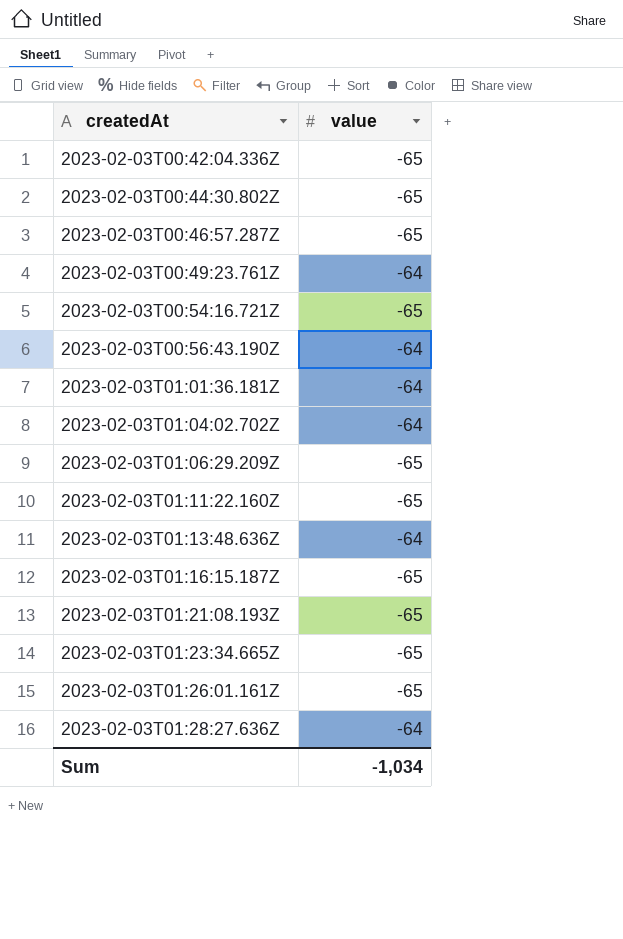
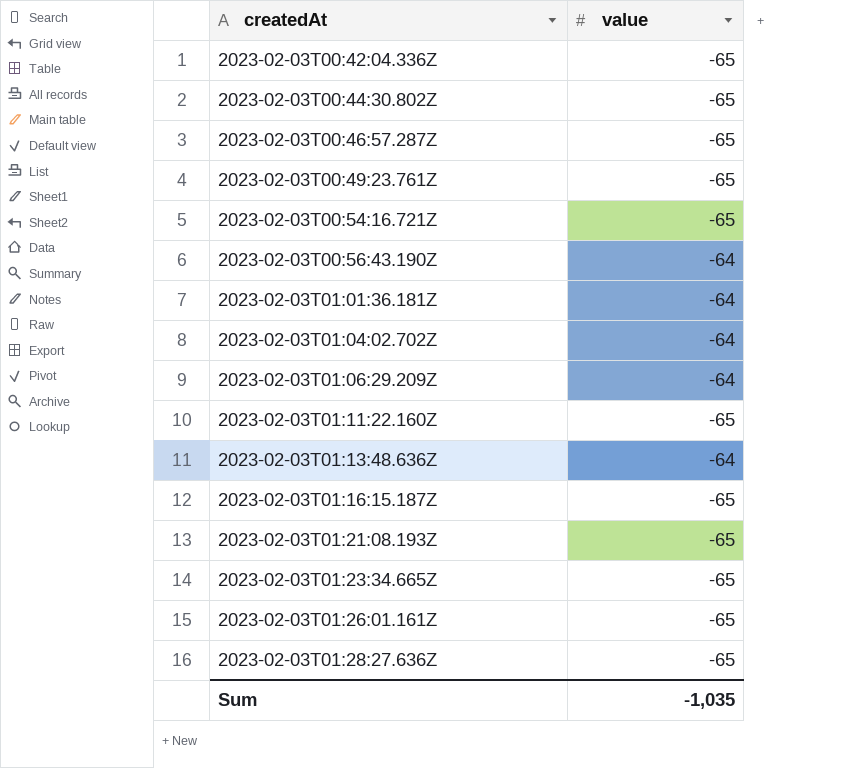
2023-02-03T00:49:23.761Z | value: -64 -> -65
2023-02-03T01:06:29.209Z | value: -65 -> -64
2023-02-03T01:28:27.636Z | value: -64 -> -65
Sum | value: -1,034 -> -1,035

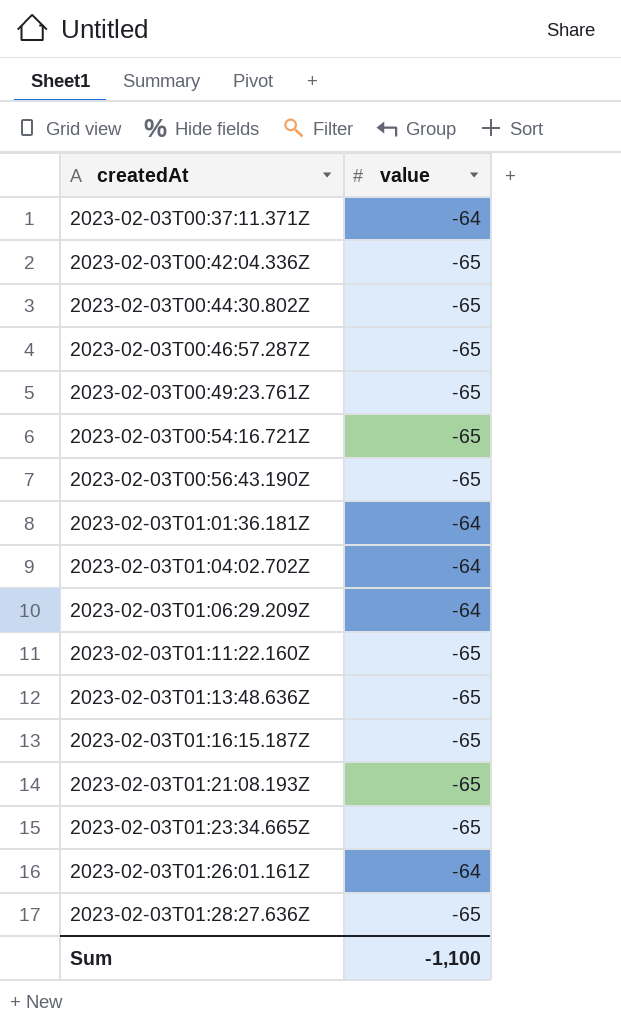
row 2023-02-03T00:37:11.371Z: none -> -64
2023-02-03T00:56:43.190Z | value: -64 -> -65
2023-02-03T01:13:48.636Z | value: -64 -> -65
2023-02-03T01:26:01.161Z | value: -65 -> -64
Sum | value: -1,035 -> -1,100

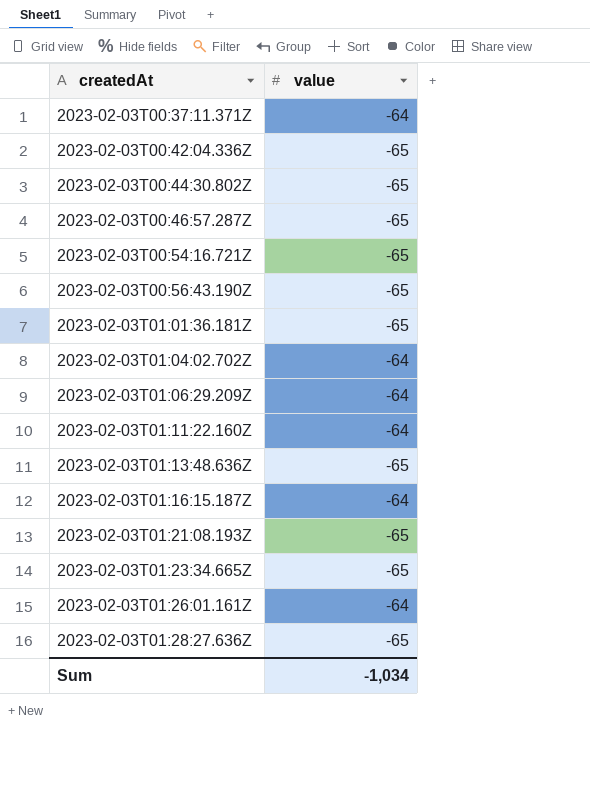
row 2023-02-03T00:49:23.761Z: -65 -> none
2023-02-03T01:01:36.181Z | value: -64 -> -65
2023-02-03T01:11:22.160Z | value: -65 -> -64
2023-02-03T01:16:15.187Z | value: -65 -> -64
Sum | value: -1,100 -> -1,034

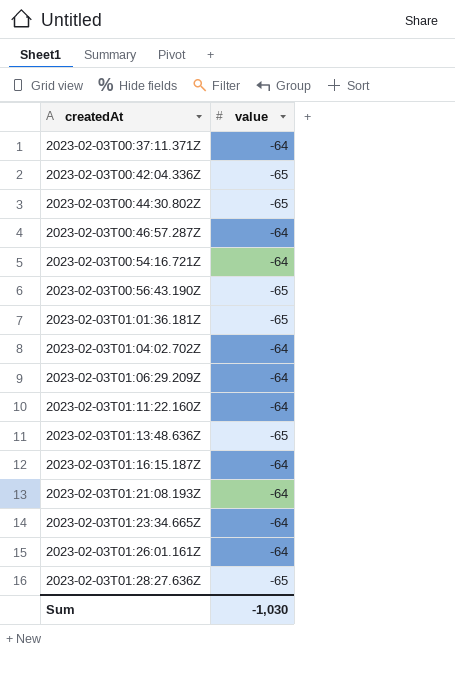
2023-02-03T00:46:57.287Z | value: -65 -> -64
2023-02-03T00:54:16.721Z | value: -65 -> -64
2023-02-03T01:21:08.193Z | value: -65 -> -64
2023-02-03T01:23:34.665Z | value: -65 -> -64
Sum | value: -1,034 -> -1,030

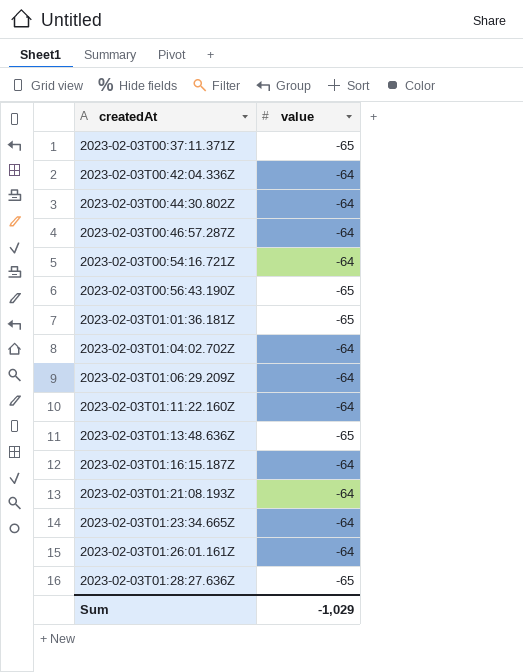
2023-02-03T00:37:11.371Z | value: -64 -> -65
2023-02-03T00:42:04.336Z | value: -65 -> -64
2023-02-03T00:44:30.802Z | value: -65 -> -64
Sum | value: -1,030 -> -1,029

